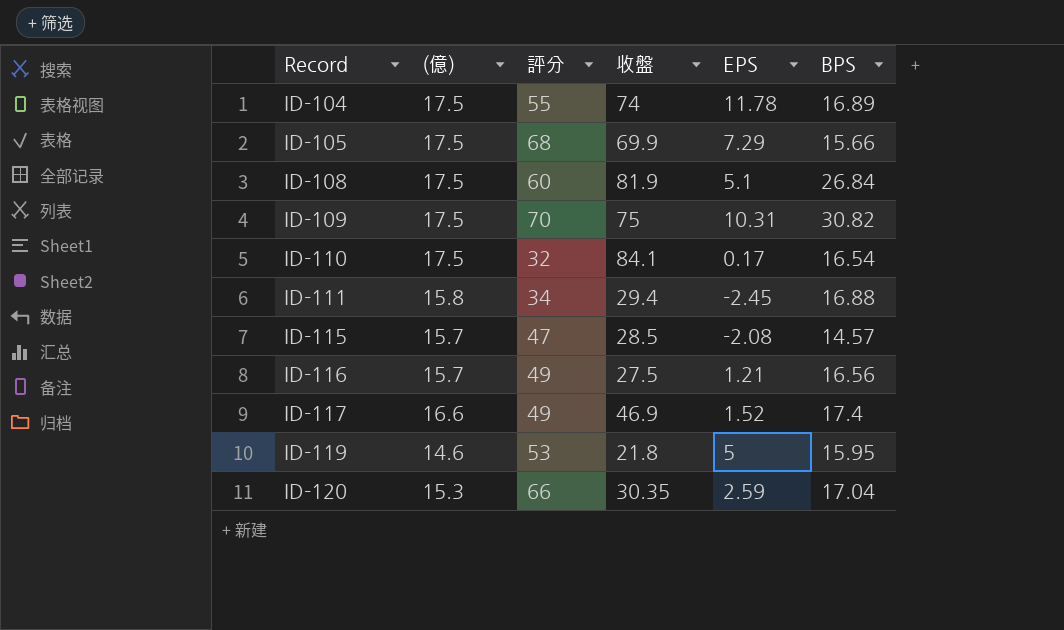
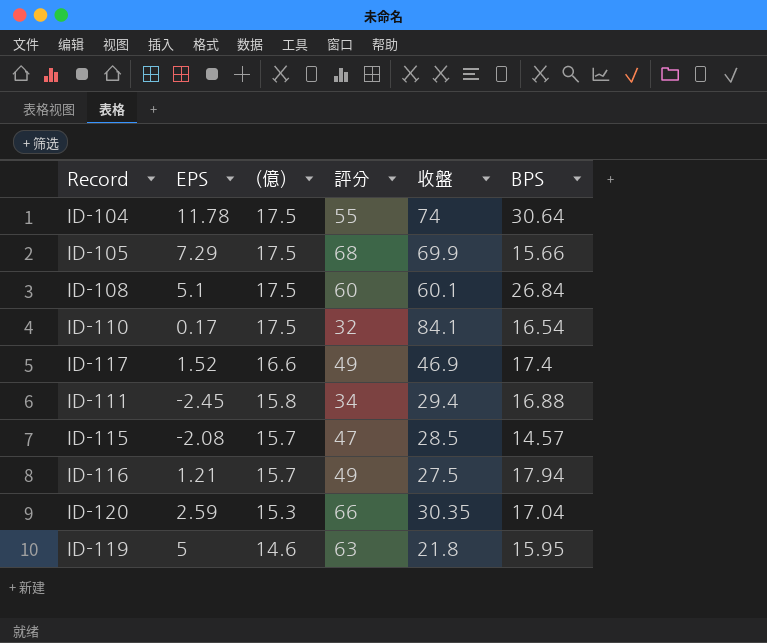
row order: Record ascending -> (億) descending
column EPS | position: 5 -> 2
row ID-109: 17.5 | 70 | 75 | 10.31 | 30.82 -> none
ID-104 | BPS: 16.89 -> 30.64
ID-108 | 收盤: 81.9 -> 60.1
ID-116 | BPS: 16.56 -> 17.94
ID-119 | 評分: 53 -> 63

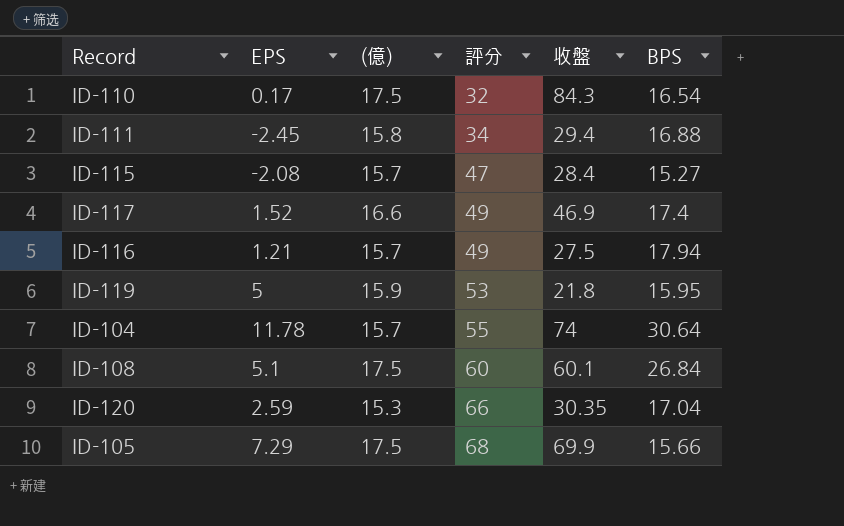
row order: (億) descending -> 評分 ascending
ID-110 | 收盤: 84.1 -> 84.3
ID-115 | 收盤: 28.5 -> 28.4
ID-115 | BPS: 14.57 -> 15.27
ID-119 | (億): 14.6 -> 15.9
ID-119 | 評分: 63 -> 53
ID-104 | (億): 17.5 -> 15.7

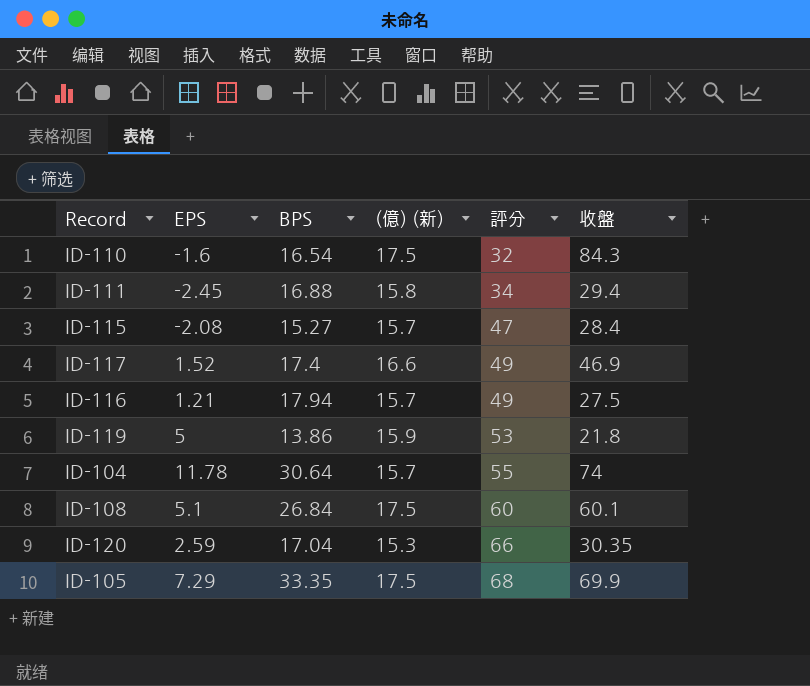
column BPS | position: 6 -> 3
column name: (億) -> (億) (新)
ID-110 | EPS: 0.17 -> -1.6
ID-119 | BPS: 15.95 -> 13.86
ID-105 | BPS: 15.66 -> 33.35

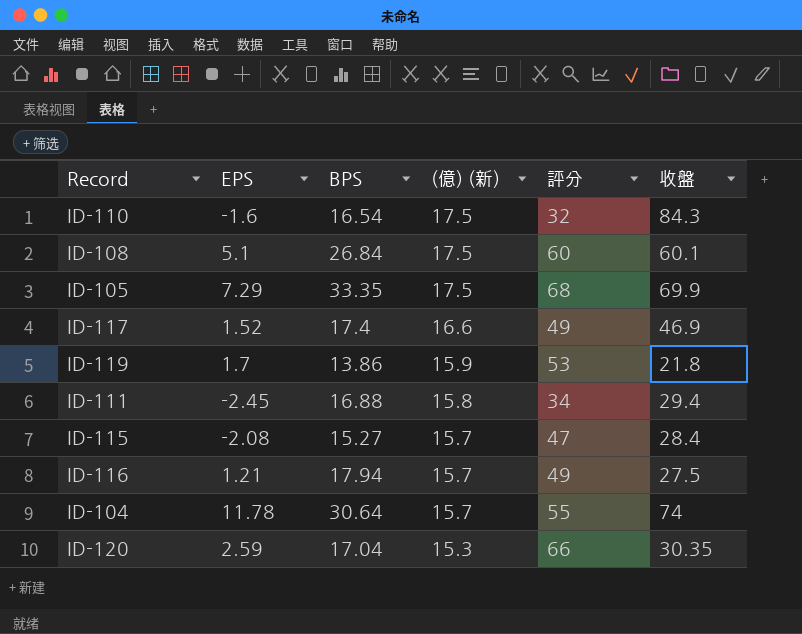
row order: 評分 ascending -> (億) (新) descending
ID-119 | EPS: 5 -> 1.7

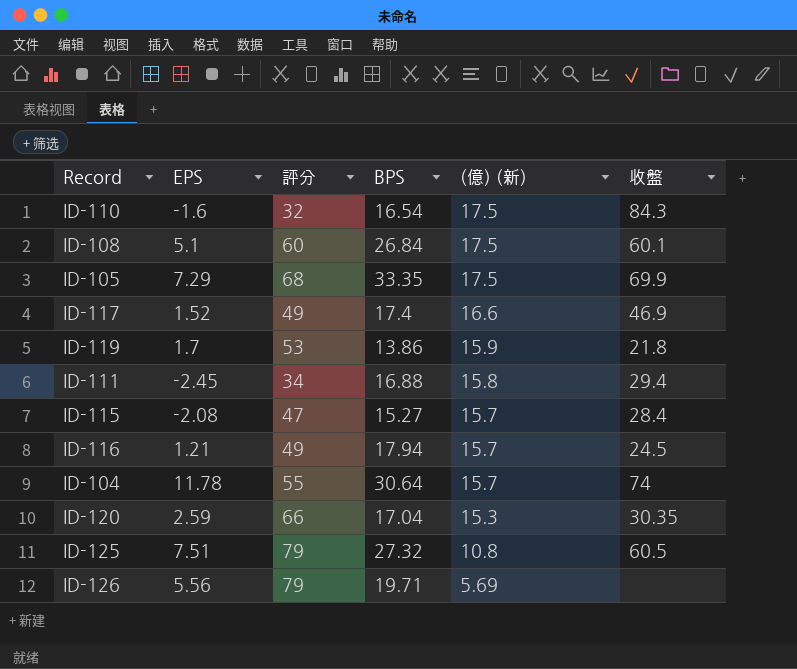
column 評分 | position: 5 -> 3
ID-116 | 收盤: 27.5 -> 24.5
row ID-125: none -> 7.51 | 79 | 27.32 | 10.8 | 60.5
row ID-126: none -> 5.56 | 79 | 19.71 | 5.69 | none

